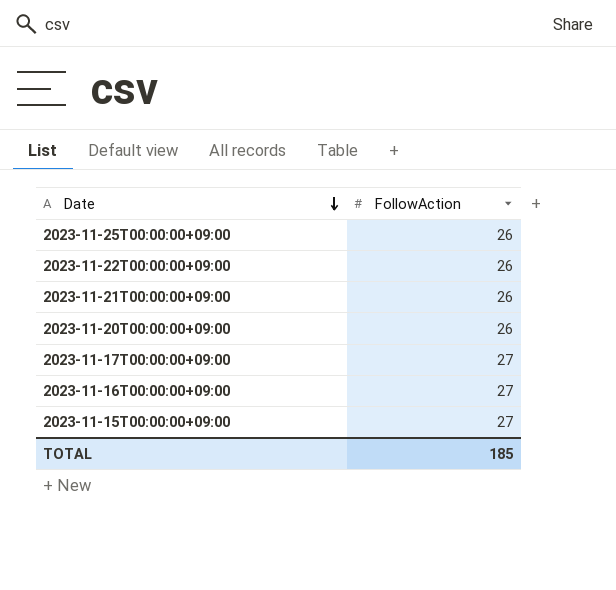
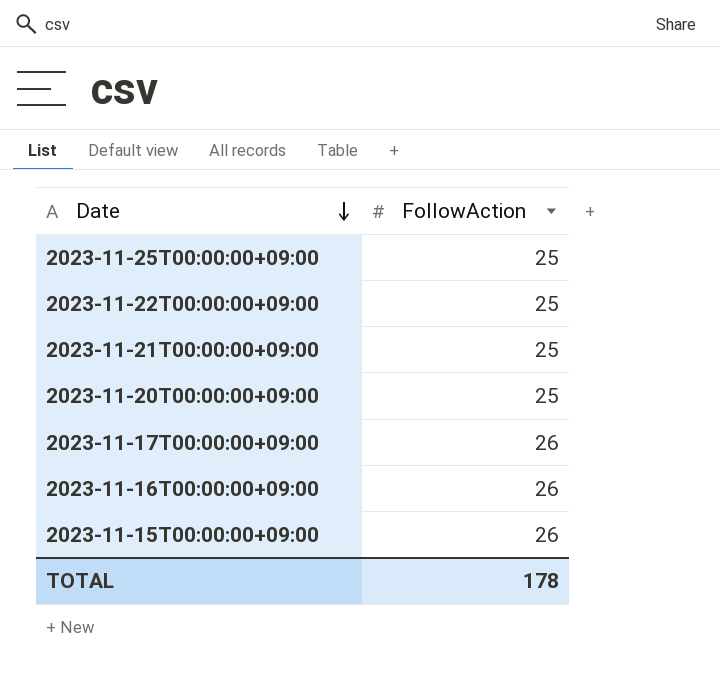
2023-11-25T00:00:00+09:00 | FollowAction: 26 -> 25
2023-11-22T00:00:00+09:00 | FollowAction: 26 -> 25
2023-11-21T00:00:00+09:00 | FollowAction: 26 -> 25
2023-11-20T00:00:00+09:00 | FollowAction: 26 -> 25
2023-11-17T00:00:00+09:00 | FollowAction: 27 -> 26
2023-11-16T00:00:00+09:00 | FollowAction: 27 -> 26
2023-11-15T00:00:00+09:00 | FollowAction: 27 -> 26
TOTAL | FollowAction: 185 -> 178

